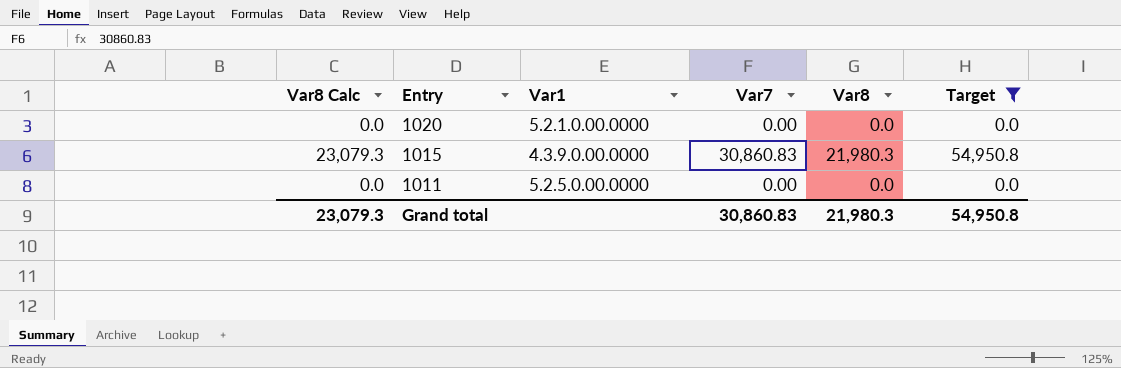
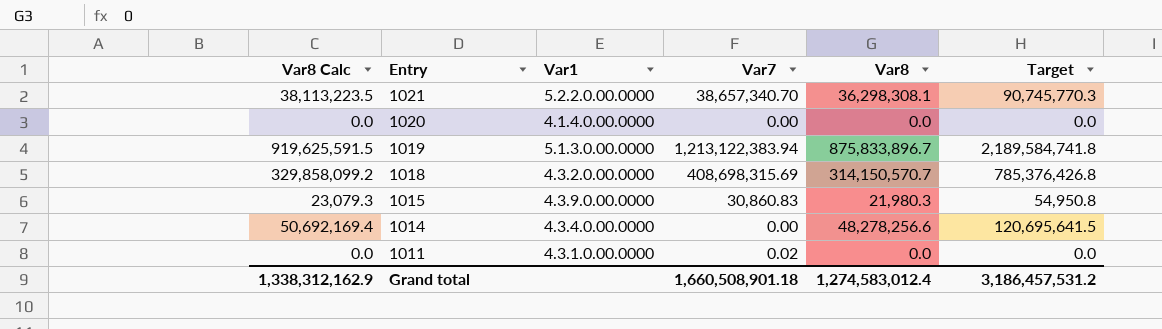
filter: Target <= 54,950.8 -> none
1020 | Var1: 5.2.1.0.00.0000 -> 4.1.4.0.00.0000
1011 | Var1: 5.2.5.0.00.0000 -> 4.3.1.0.00.0000
1011 | Var7: 0.00 -> 0.02
Grand total | Var8 Calc: 23,079.3 -> 1,338,312,162.9
Grand total | Var7: 30,860.83 -> 1,660,508,901.18
Grand total | Var8: 21,980.3 -> 1,274,583,012.4
Grand total | Target: 54,950.8 -> 3,186,457,531.2

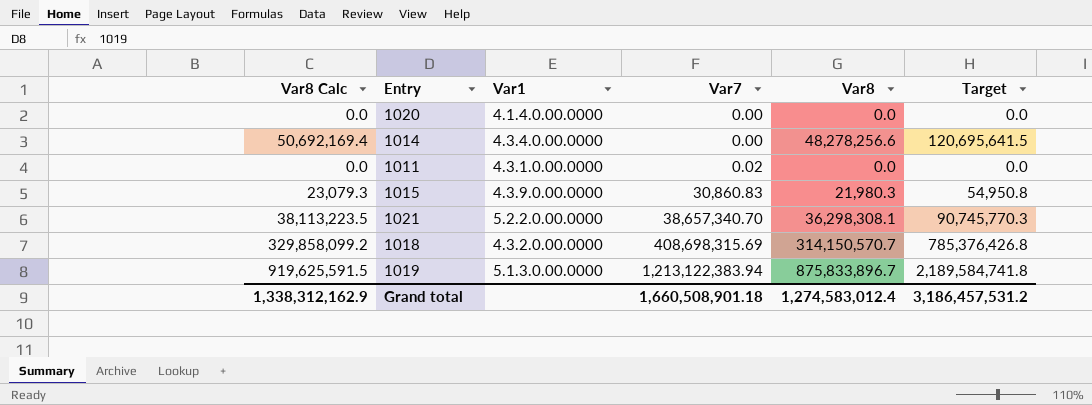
row order: Entry descending -> Var7 ascending

